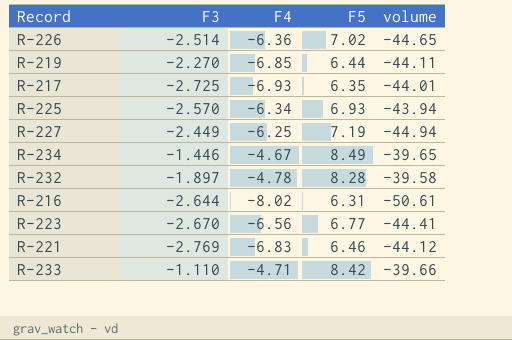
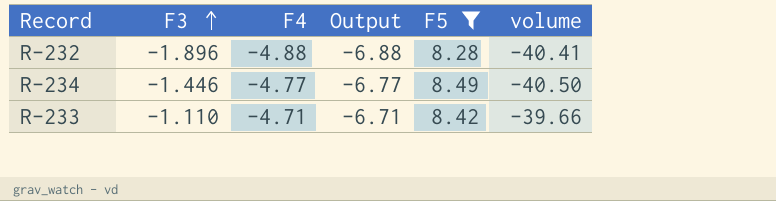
filter: none -> F5 >= 8.28
row order: none -> F3 ascending
column Output | formula: none -> [F4] - 2
R-232 | F3: -1.897 -> -1.896
R-232 | F4: -4.78 -> -4.88
R-232 | volume: -39.58 -> -40.41
R-234 | F4: -4.67 -> -4.77
R-234 | volume: -39.65 -> -40.50

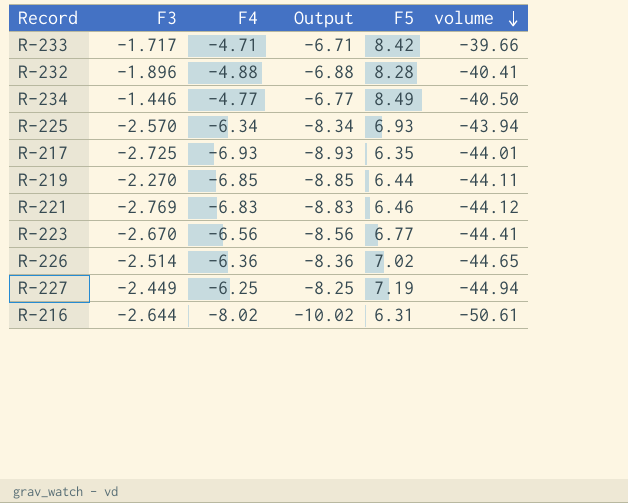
filter: F5 >= 8.28 -> none
row order: F3 ascending -> volume descending
R-233 | F3: -1.110 -> -1.717

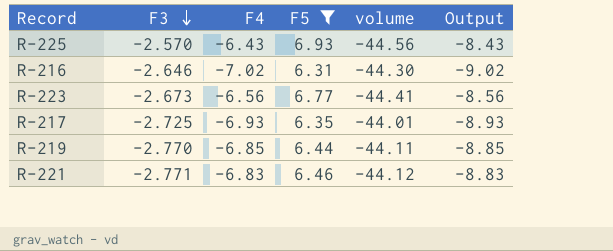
filter: none -> F5 <= 6.93
row order: volume descending -> F3 descending
column Output | position: 4 -> 6
R-225 | F4: -6.34 -> -6.43
R-225 | volume: -43.94 -> -44.56
R-225 | Output: -8.34 -> -8.43
R-216 | F3: -2.644 -> -2.646
R-216 | F4: -8.02 -> -7.02
R-216 | volume: -50.61 -> -44.30
R-216 | Output: -10.02 -> -9.02
R-223 | F3: -2.670 -> -2.673
R-219 | F3: -2.270 -> -2.770
R-221 | F3: -2.769 -> -2.771

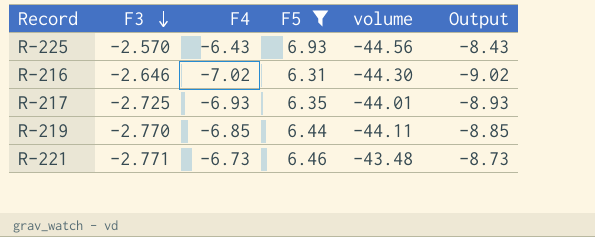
row R-223: -2.673 | -6.56 | 6.77 | -44.41 | -8.56 -> none
R-221 | F4: -6.83 -> -6.73
R-221 | volume: -44.12 -> -43.48
R-221 | Output: -8.83 -> -8.73

